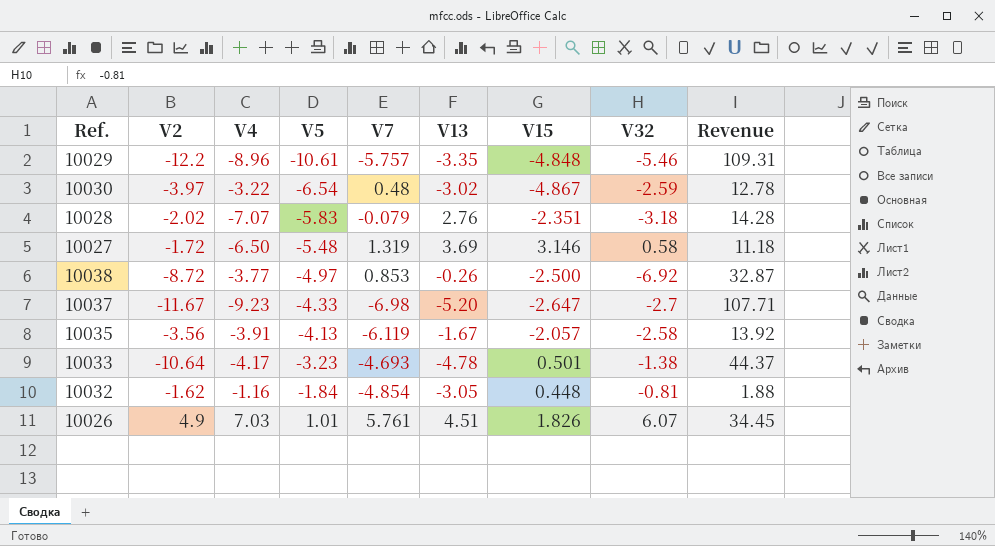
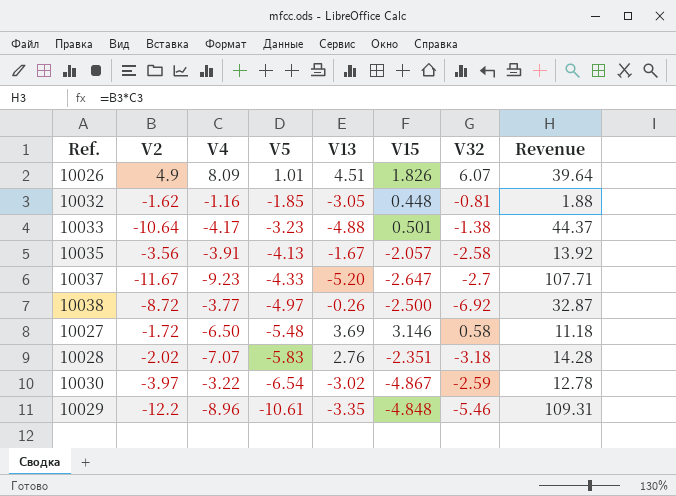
row order: V5 ascending -> V5 descending
column V7 | position: 5 -> none
10026 | V4: 7.03 -> 8.09
10026 | Revenue: 34.45 -> 39.64
10032 | V5: -1.84 -> -1.85
10033 | V13: -4.78 -> -4.88

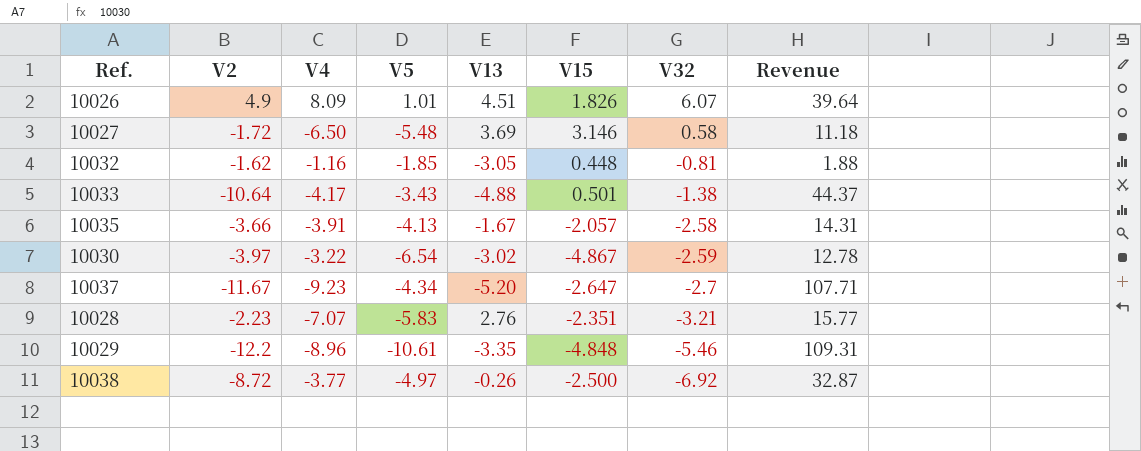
row order: V5 descending -> V32 descending
10033 | V5: -3.23 -> -3.43
10035 | V2: -3.56 -> -3.66
10035 | Revenue: 13.92 -> 14.31
10037 | V5: -4.33 -> -4.34
10028 | V2: -2.02 -> -2.23
10028 | V32: -3.18 -> -3.21
10028 | Revenue: 14.28 -> 15.77

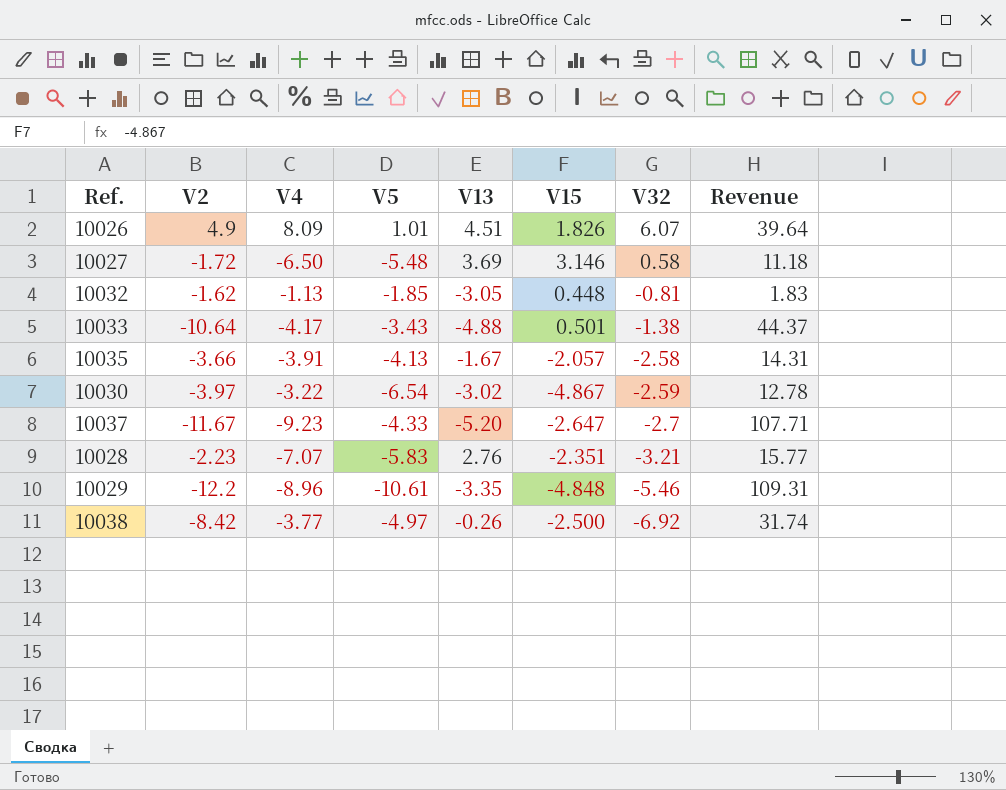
10032 | V4: -1.16 -> -1.13
10032 | Revenue: 1.88 -> 1.83
10037 | V5: -4.34 -> -4.33
10038 | V2: -8.72 -> -8.42
10038 | Revenue: 32.87 -> 31.74

